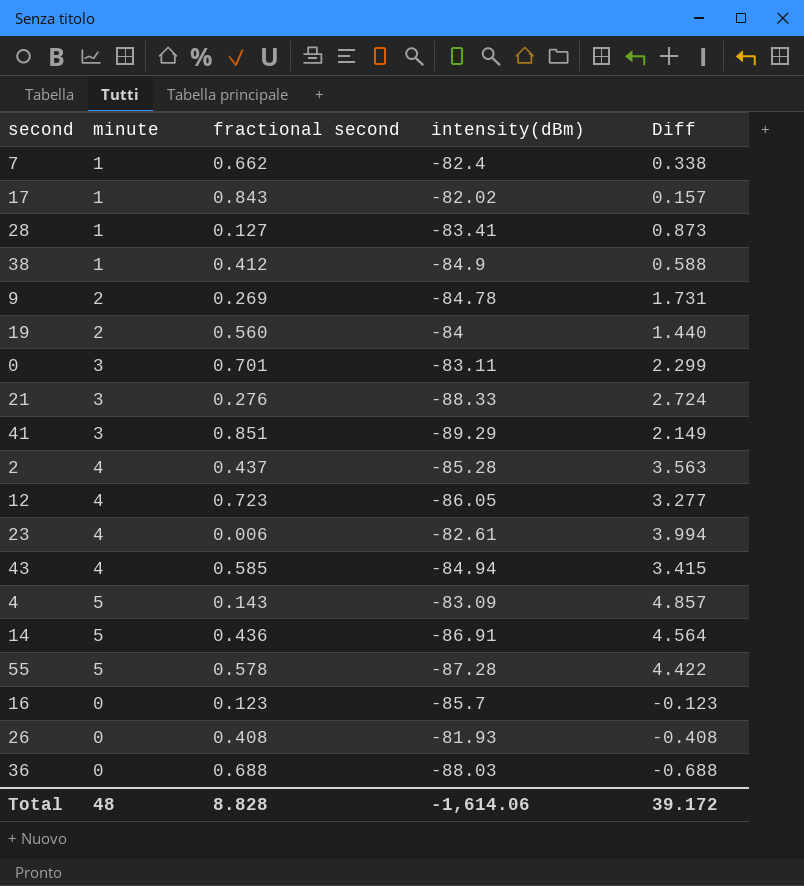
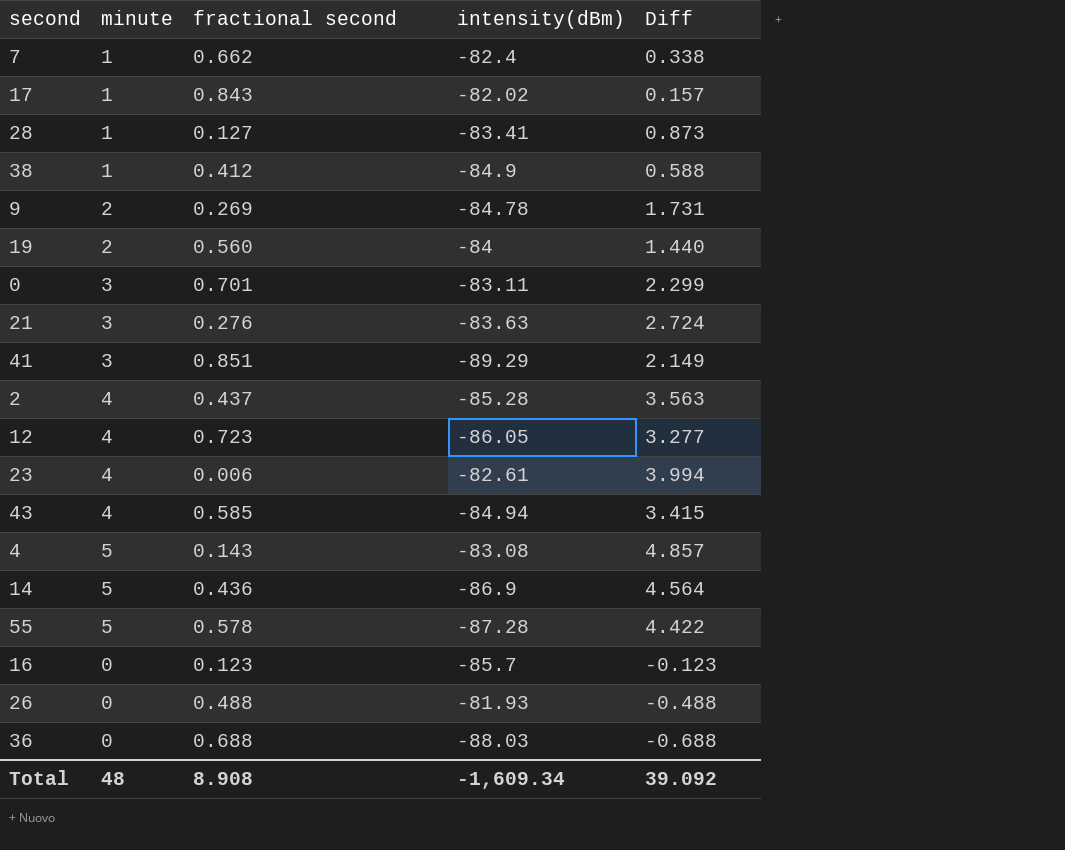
21 | intensity(dBm): -88.33 -> -83.63
4 | intensity(dBm): -83.09 -> -83.08
14 | intensity(dBm): -86.91 -> -86.9
26 | fractional second: 0.408 -> 0.488
26 | Diff: -0.408 -> -0.488
Total | fractional second: 8.828 -> 8.908
Total | intensity(dBm): -1,614.06 -> -1,609.34
Total | Diff: 39.172 -> 39.092

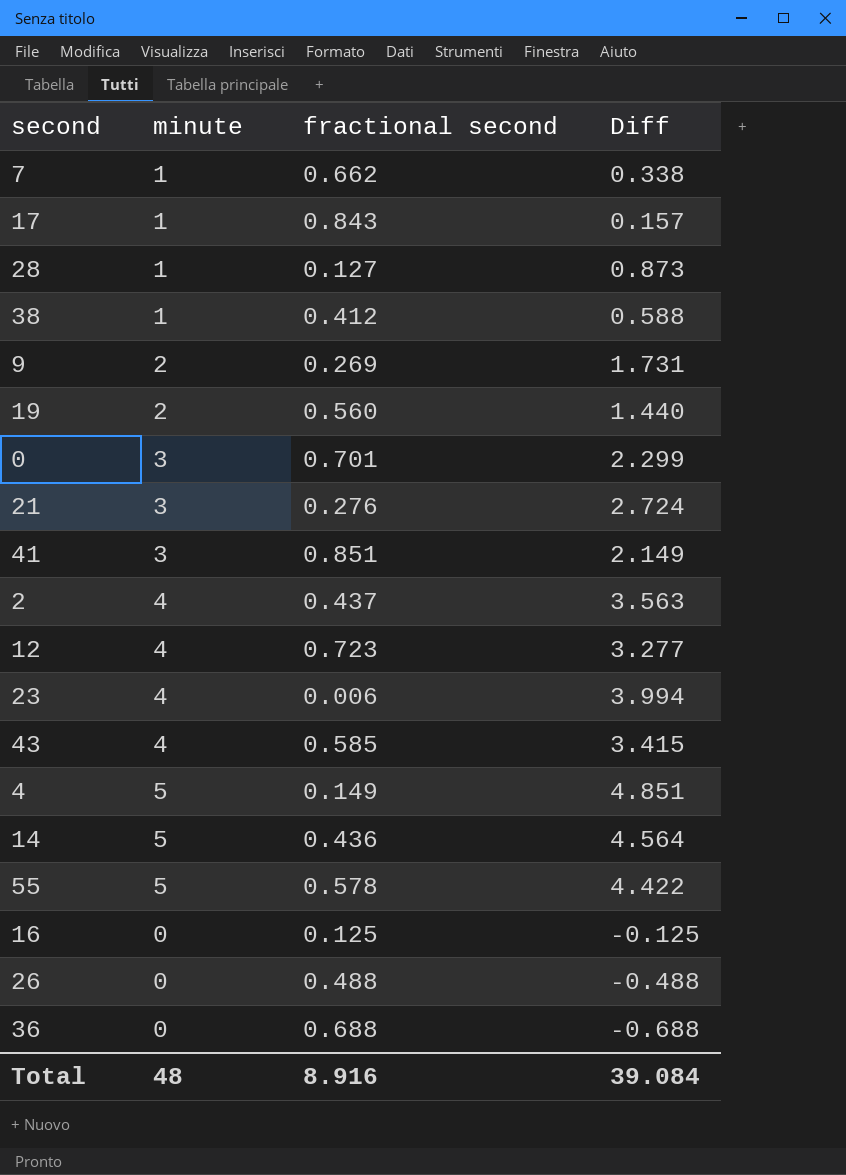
column intensity(dBm) | position: 4 -> none
4 | fractional second: 0.143 -> 0.149
4 | Diff: 4.857 -> 4.851
16 | fractional second: 0.123 -> 0.125
16 | Diff: -0.123 -> -0.125
Total | fractional second: 8.908 -> 8.916
Total | Diff: 39.092 -> 39.084

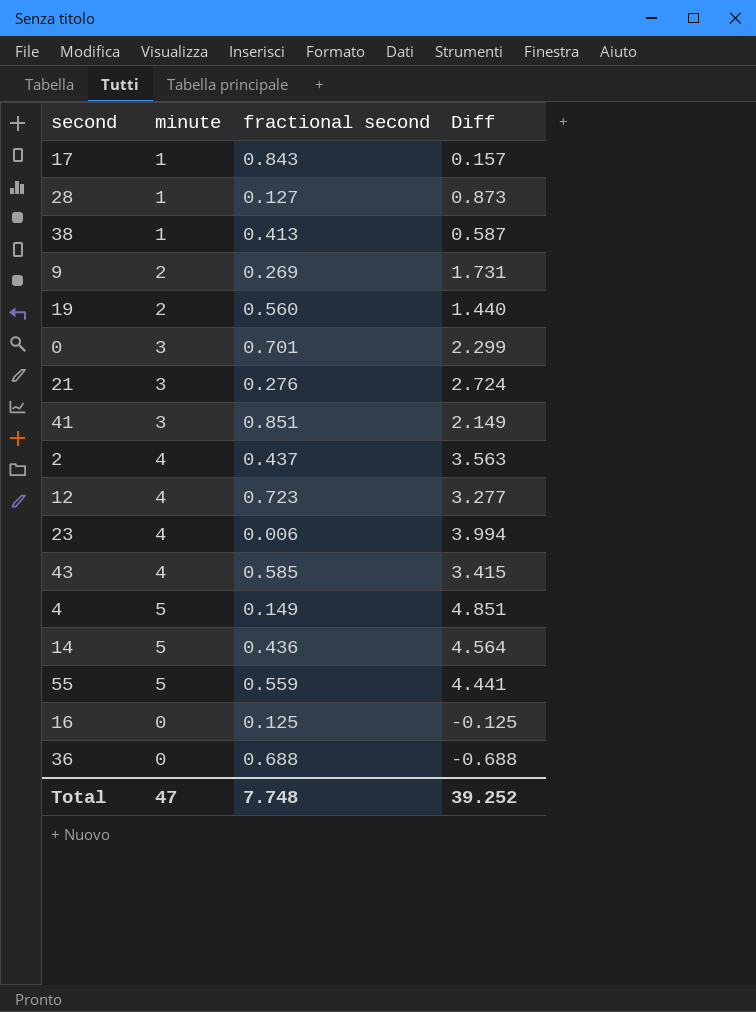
row 7: 1 | 0.662 | 0.338 -> none
row 26: 0 | 0.488 | -0.488 -> none
38 | fractional second: 0.412 -> 0.413
38 | Diff: 0.588 -> 0.587
55 | fractional second: 0.578 -> 0.559
55 | Diff: 4.422 -> 4.441
Total | minute: 48 -> 47
Total | fractional second: 8.916 -> 7.748
Total | Diff: 39.084 -> 39.252

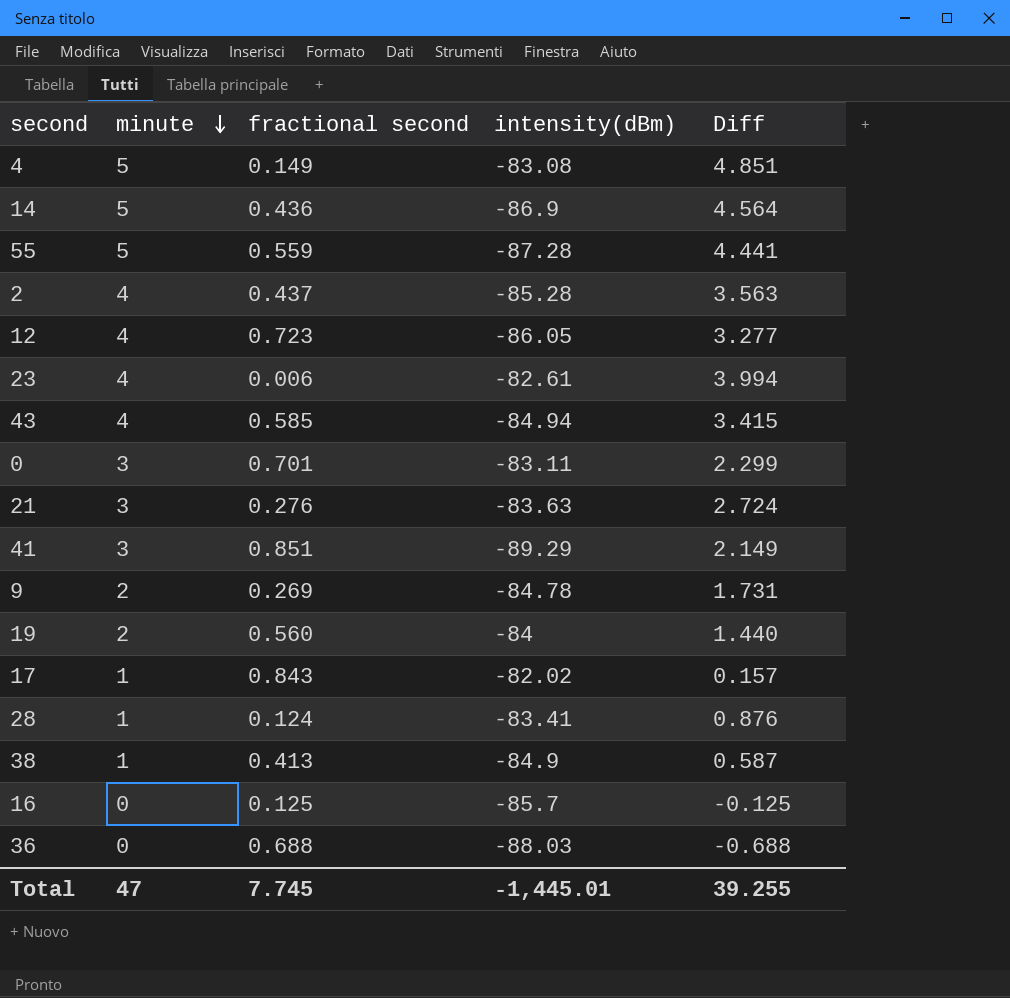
row order: none -> minute descending
column intensity(dBm) | position: none -> 4
28 | fractional second: 0.127 -> 0.124
28 | Diff: 0.873 -> 0.876
Total | fractional second: 7.748 -> 7.745
Total | Diff: 39.252 -> 39.255

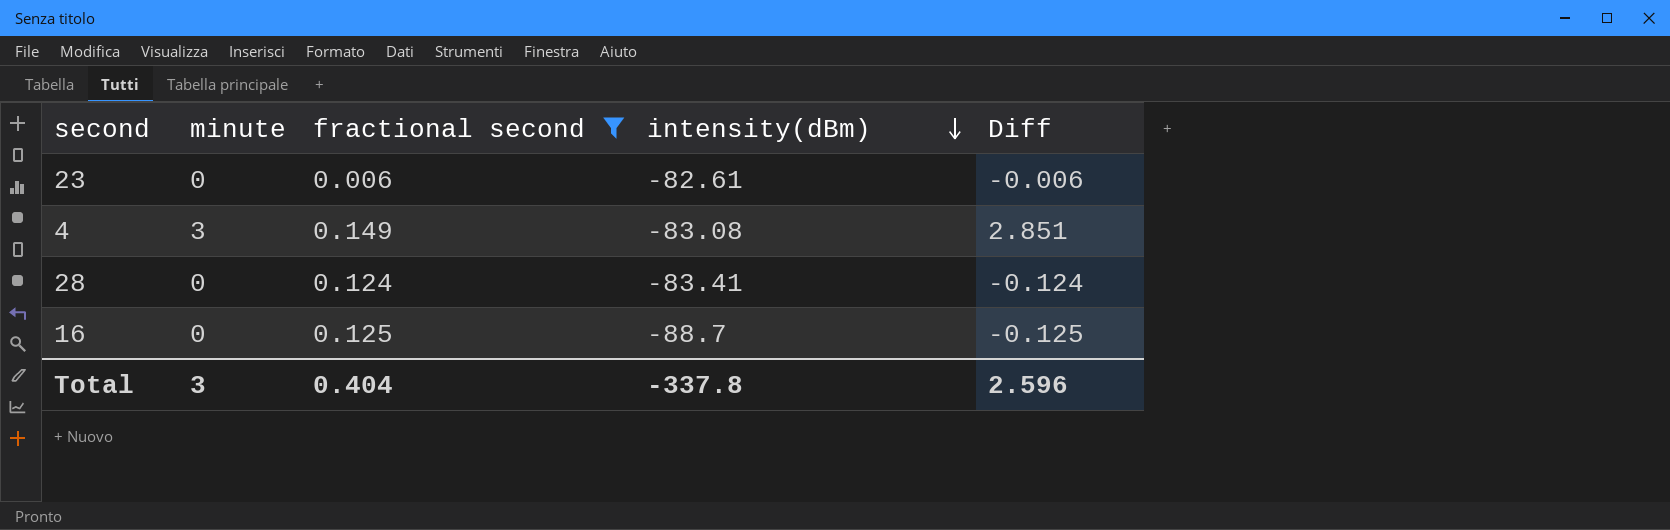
filter: none -> fractional second <= 0.149
row order: minute descending -> intensity(dBm) descending
23 | minute: 4 -> 0
23 | Diff: 3.994 -> -0.006
4 | minute: 5 -> 3
4 | Diff: 4.851 -> 2.851
28 | minute: 1 -> 0
28 | Diff: 0.876 -> -0.124
16 | intensity(dBm): -85.7 -> -88.7
Total | minute: 47 -> 3
Total | fractional second: 7.745 -> 0.404
Total | intensity(dBm): -1,445.01 -> -337.8
Total | Diff: 39.255 -> 2.596

